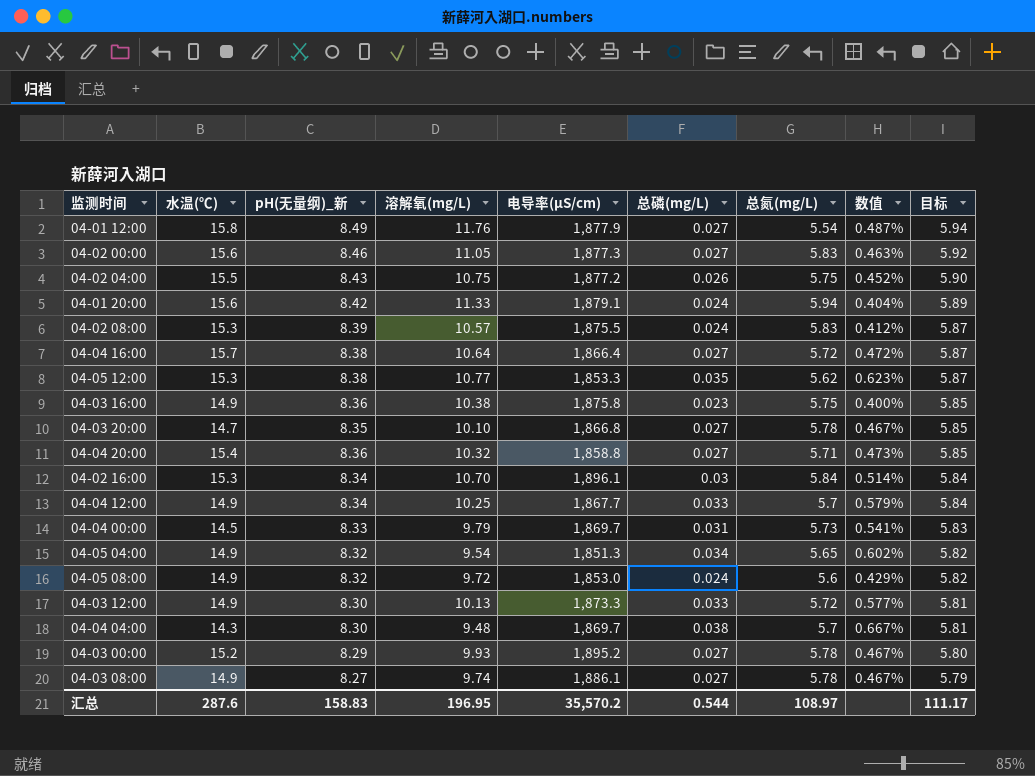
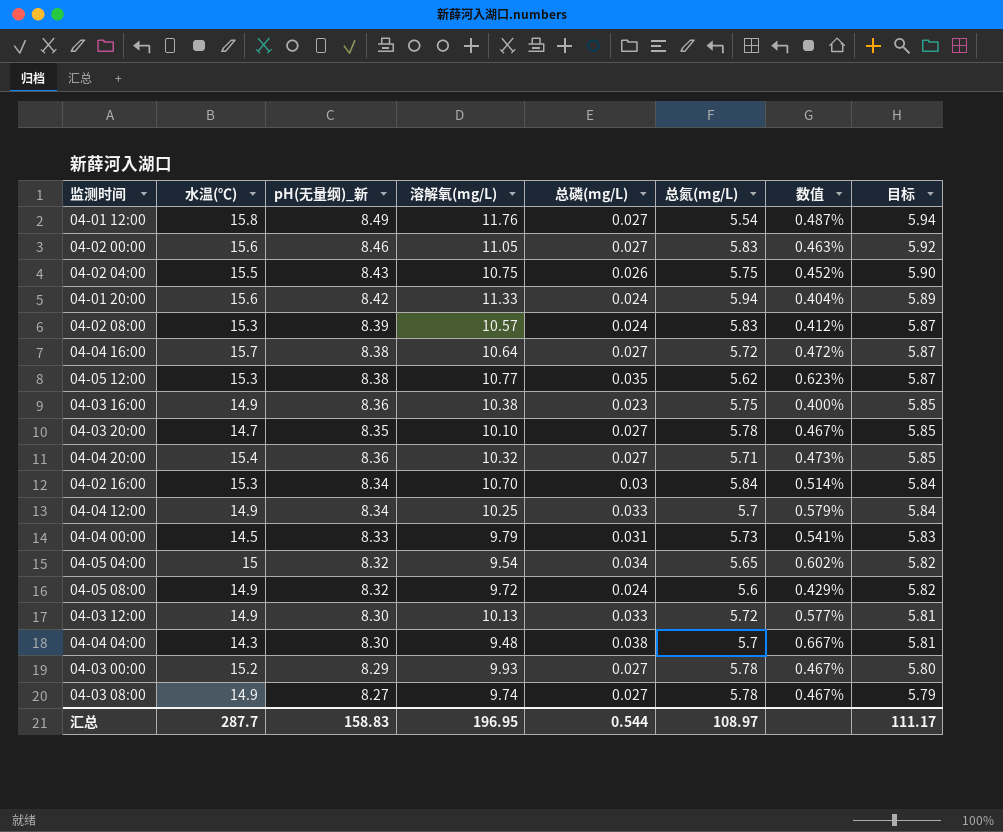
column 电导率(μS/cm) | position: 5 -> none
04-05 04:00 | 水温(℃): 14.9 -> 15
汇总 | 水温(℃): 287.6 -> 287.7

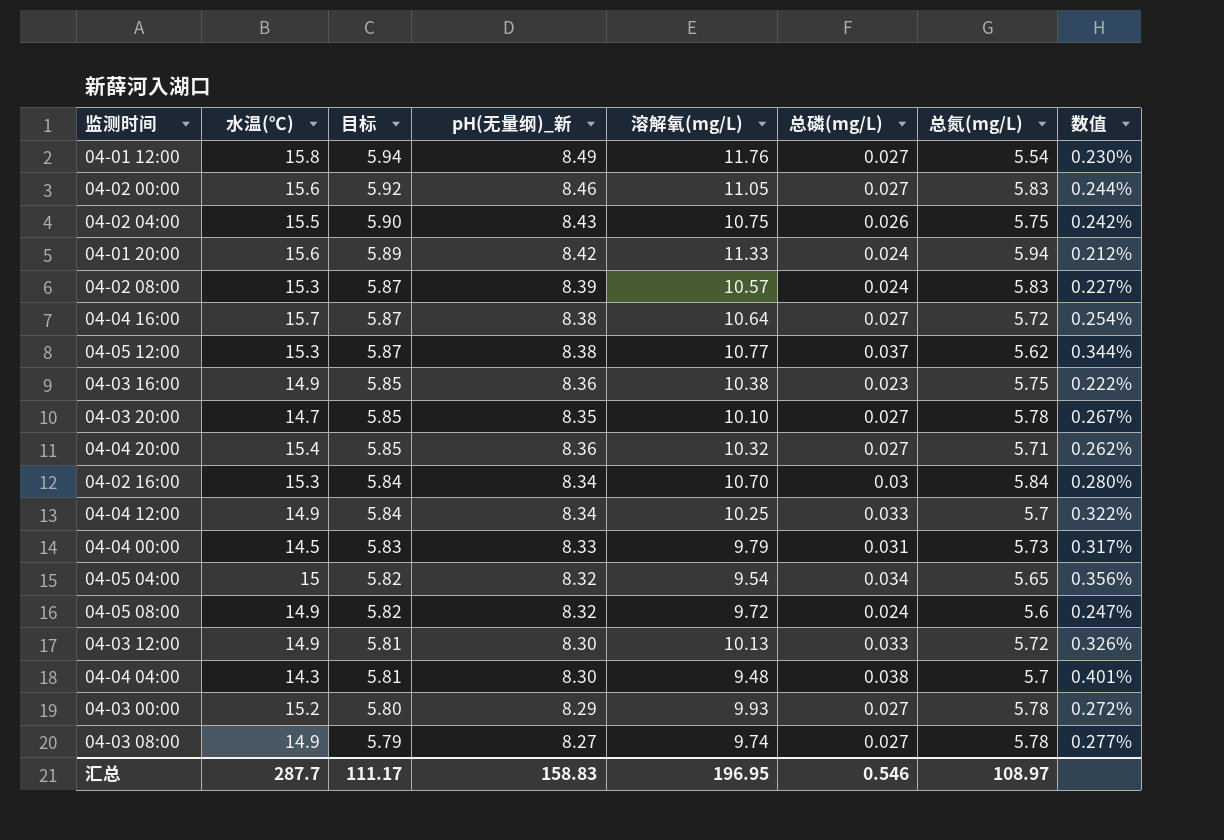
column 目标 | position: 8 -> 3
column 数值 | formula: [总磷(mg/L)] / [总氮(mg/L)] -> [总磷(mg/L)] / [溶解氧(mg/L)]
04-05 12:00 | 总磷(mg/L): 0.035 -> 0.037
汇总 | 总磷(mg/L): 0.544 -> 0.546

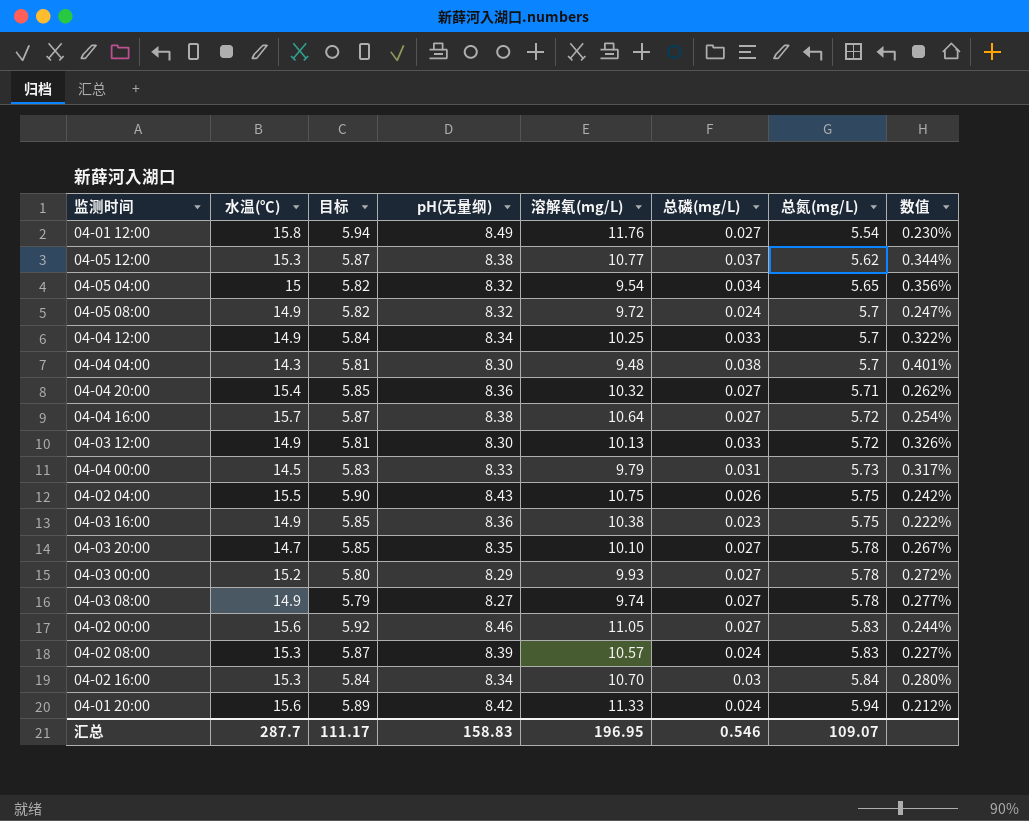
row order: 目标 descending -> 总氮(mg/L) ascending
column name: pH(无量纲)_新 -> pH(无量纲)
04-05 08:00 | 总氮(mg/L): 5.6 -> 5.7
汇总 | 总氮(mg/L): 108.97 -> 109.07

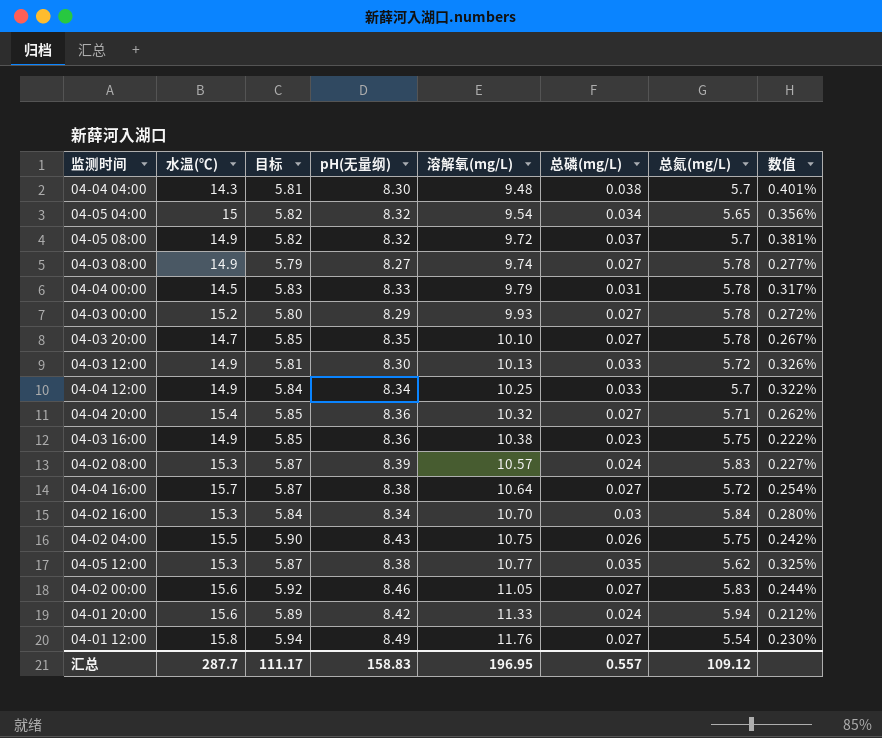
row order: 总氮(mg/L) ascending -> 溶解氧(mg/L) ascending
04-05 08:00 | 总磷(mg/L): 0.024 -> 0.037
04-05 08:00 | 数值: 0.247% -> 0.381%
04-04 00:00 | 总氮(mg/L): 5.73 -> 5.78
04-05 12:00 | 总磷(mg/L): 0.037 -> 0.035
04-05 12:00 | 数值: 0.344% -> 0.325%
汇总 | 总磷(mg/L): 0.546 -> 0.557
汇总 | 总氮(mg/L): 109.07 -> 109.12

